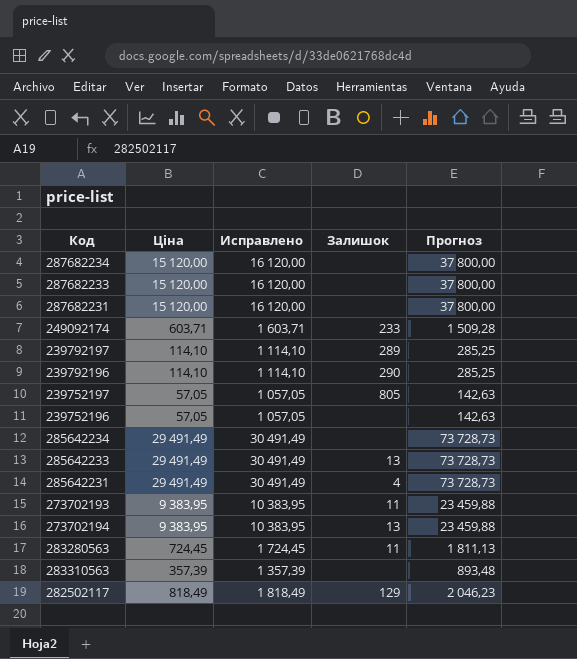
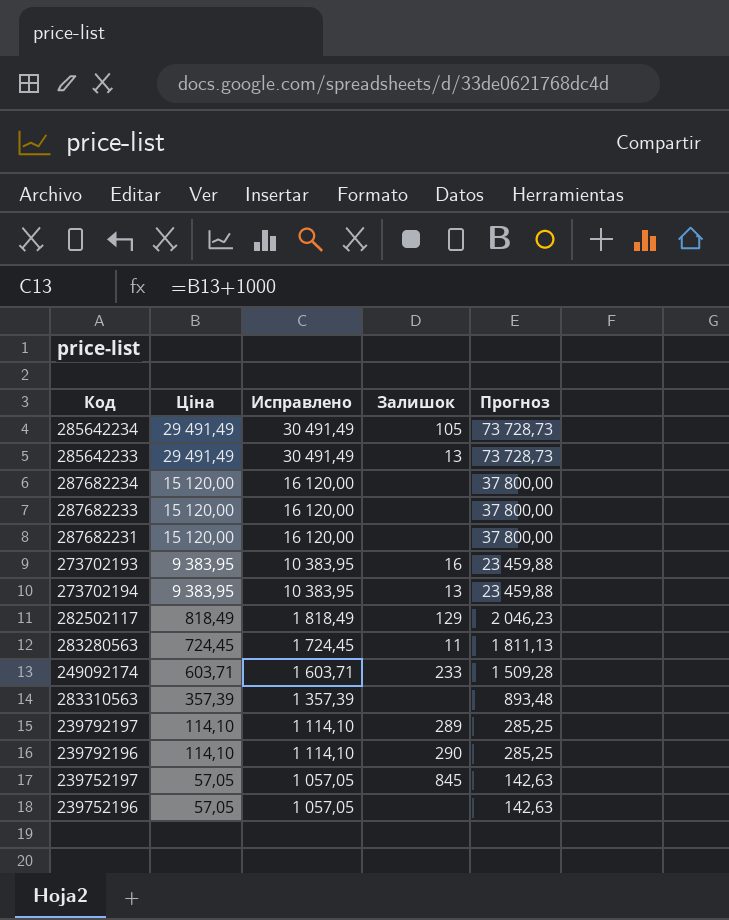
row order: none -> Ціна descending
row 285642231: 29 491,49 | 30 491,49 | 4 | 73 728,73 -> none
285642234 | Залишок: none -> 105
273702193 | Залишок: 11 -> 16
239752197 | Залишок: 805 -> 845

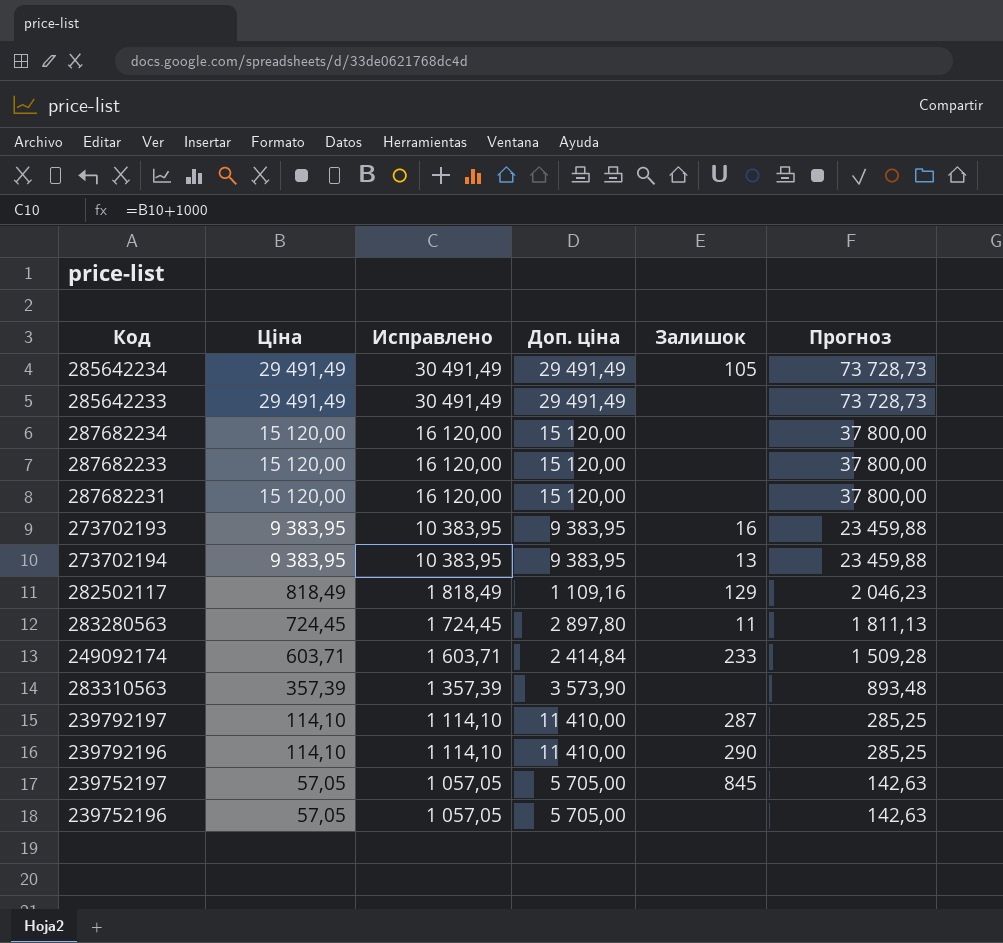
column Доп. ціна | position: none -> 4
285642233 | Залишок: 13 -> none
239792197 | Залишок: 289 -> 287

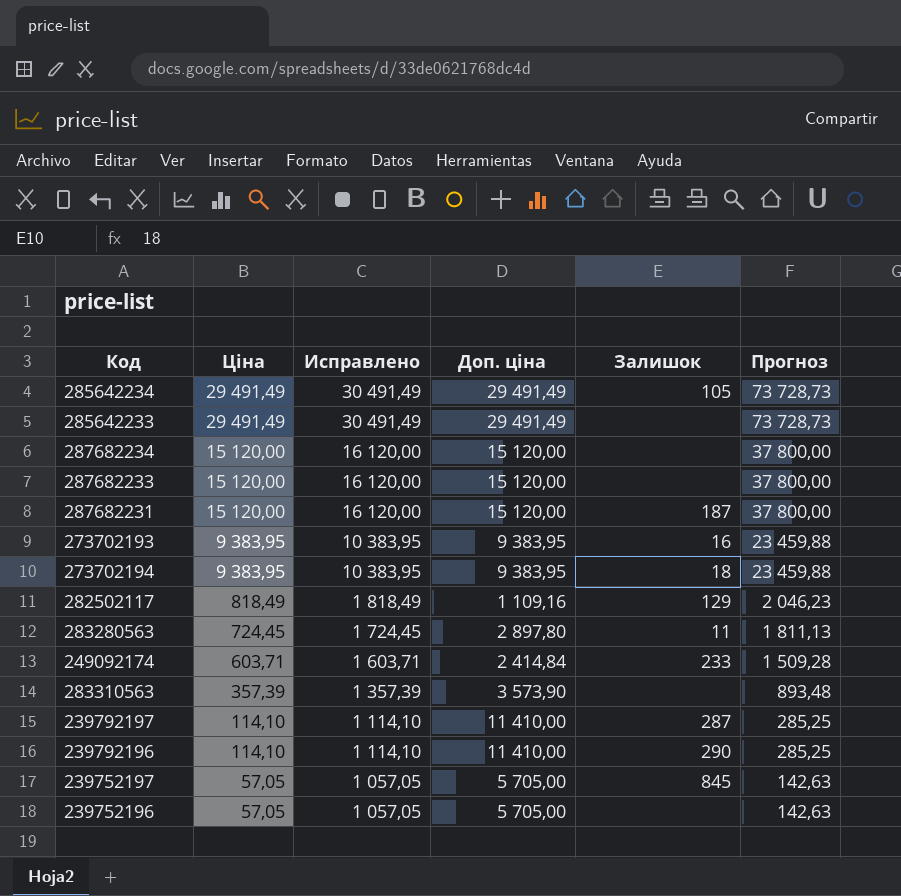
287682231 | Залишок: none -> 187
273702194 | Залишок: 13 -> 18

